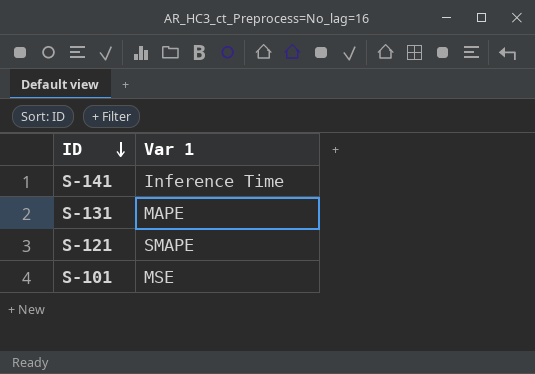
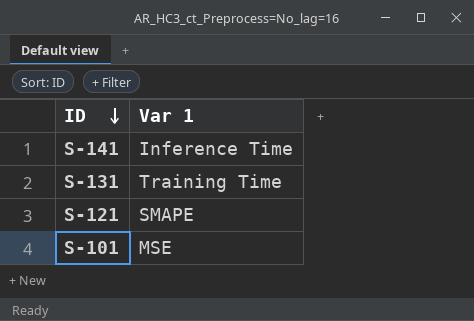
S-131 | Var 1: MAPE -> Training Time

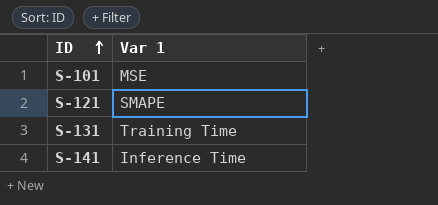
row order: ID descending -> ID ascending

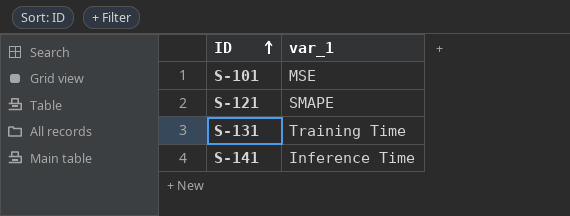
column name: Var 1 -> var_1

